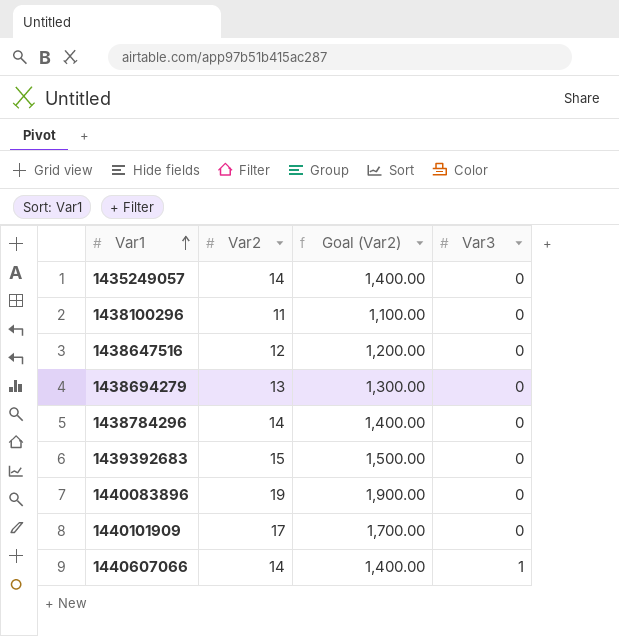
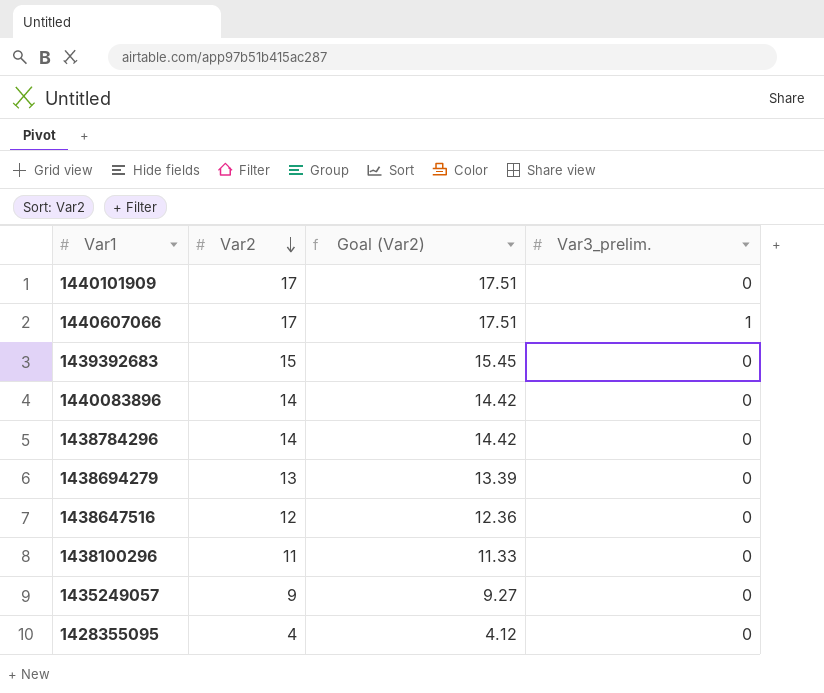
row order: Var1 ascending -> Var2 descending
column Goal (Var2) | formula: [Var2] * 100 -> [Var2] * 1.03
column name: Var3 -> Var3_prelim.
1440607066 | Var2: 14 -> 17
1440083896 | Var2: 19 -> 14
1435249057 | Var2: 14 -> 9
row 1428355095: none -> 4 | 4.12 | 0

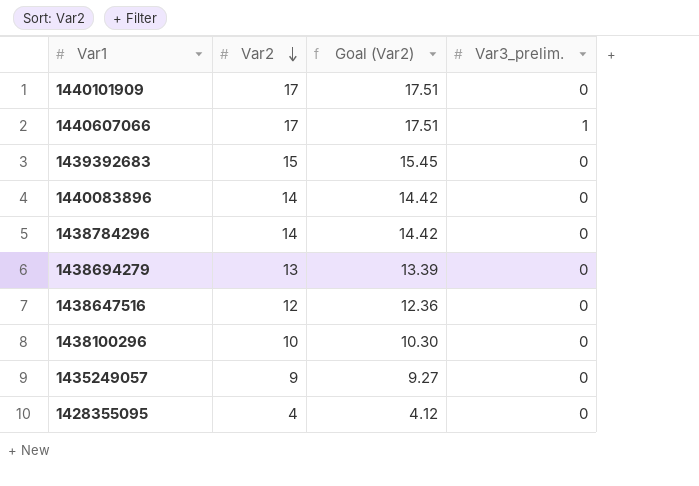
1438100296 | Var2: 11 -> 10
1438100296 | Goal (Var2): 11.33 -> 10.30

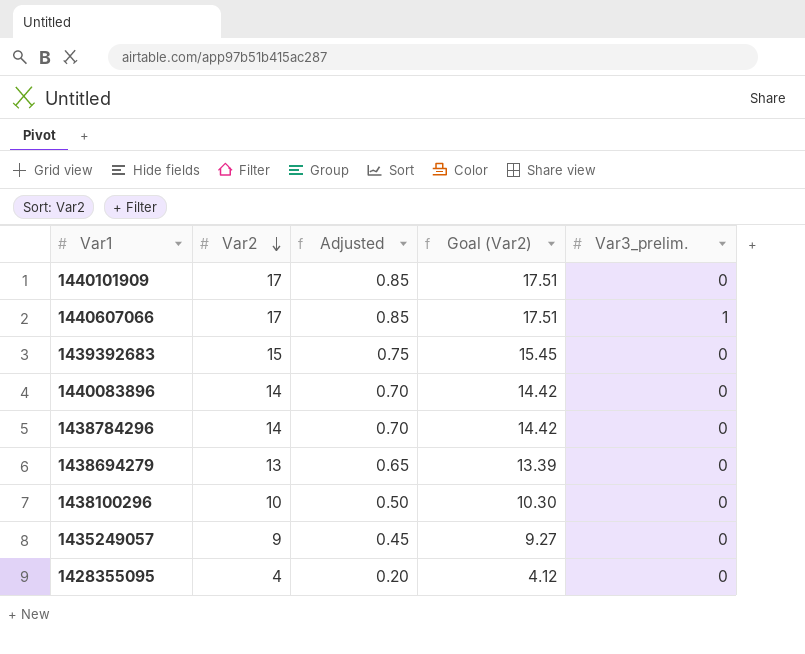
column Adjusted | formula: none -> [Var2] * 0.05
row 1438647516: 12 | 12.36 | 0 -> none

